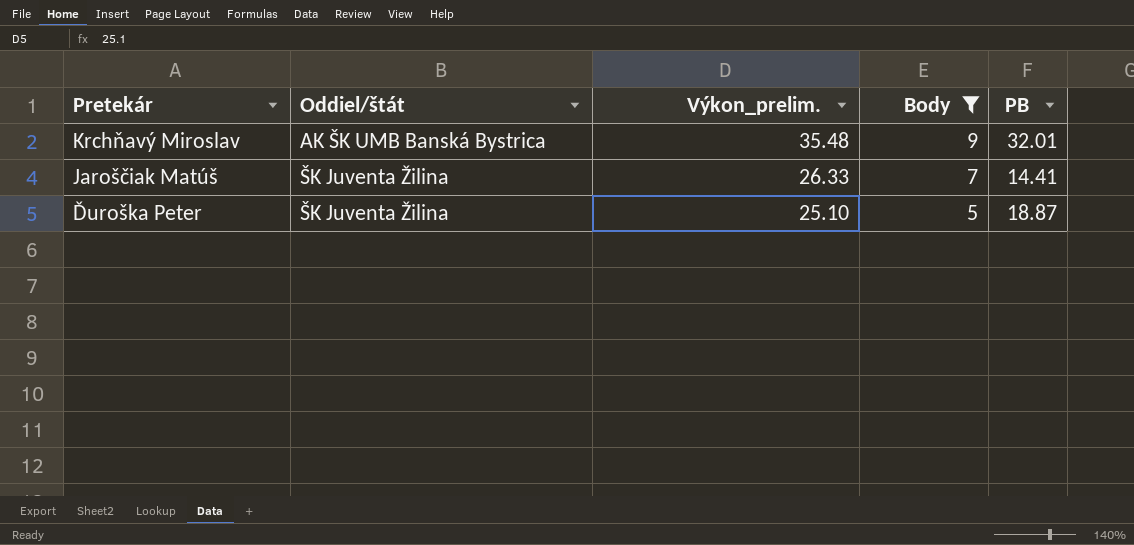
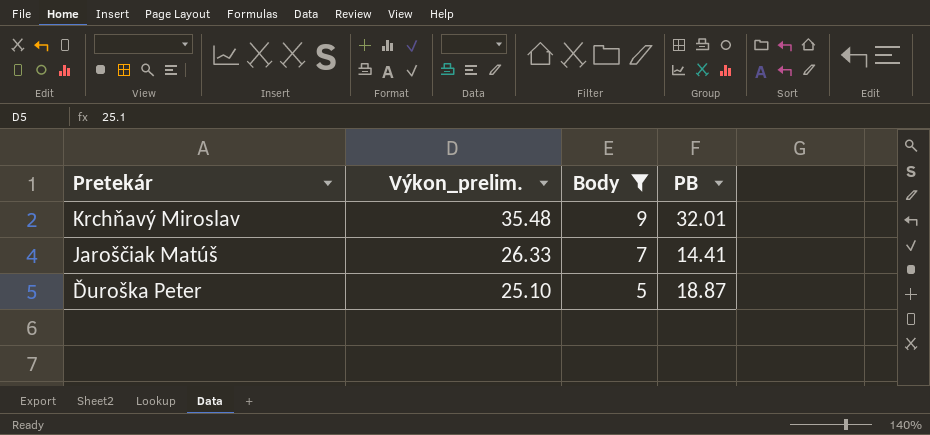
column Oddiel/štát | position: 2 -> none

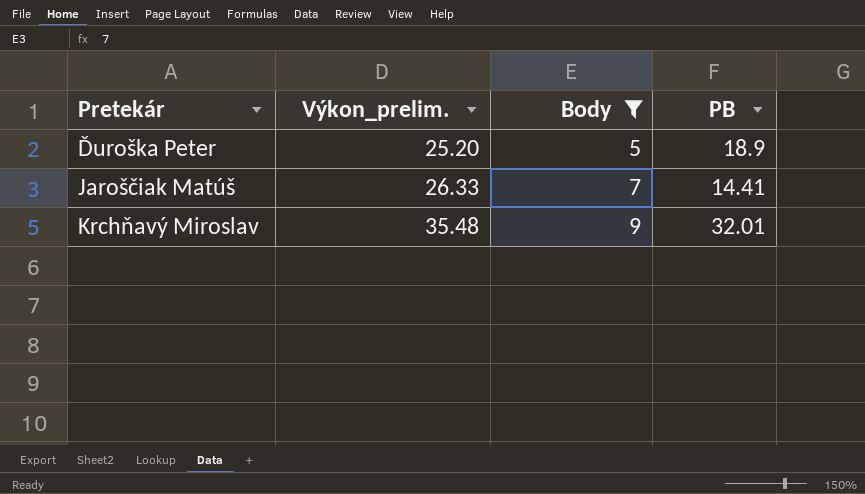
row order: Pretekár descending -> Pretekár ascending
Ďuroška Peter | Výkon_prelim.: 25.10 -> 25.20
Ďuroška Peter | PB: 18.87 -> 18.9

